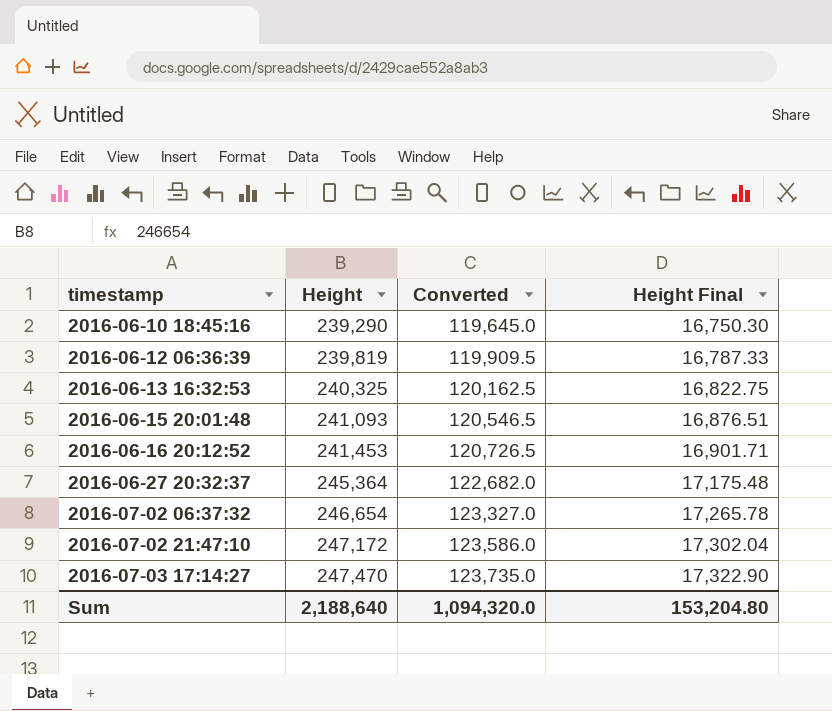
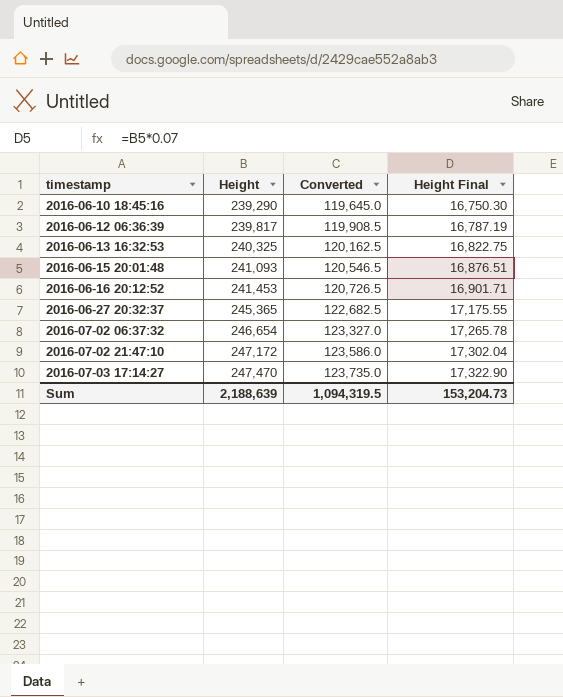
2016-06-12 06:36:39 | Height: 239,819 -> 239,817
2016-06-12 06:36:39 | Converted: 119,909.5 -> 119,908.5
2016-06-12 06:36:39 | Height Final: 16,787.33 -> 16,787.19
2016-06-27 20:32:37 | Height: 245,364 -> 245,365
2016-06-27 20:32:37 | Converted: 122,682.0 -> 122,682.5
2016-06-27 20:32:37 | Height Final: 17,175.48 -> 17,175.55
Sum | Height: 2,188,640 -> 2,188,639
Sum | Converted: 1,094,320.0 -> 1,094,319.5
Sum | Height Final: 153,204.80 -> 153,204.73

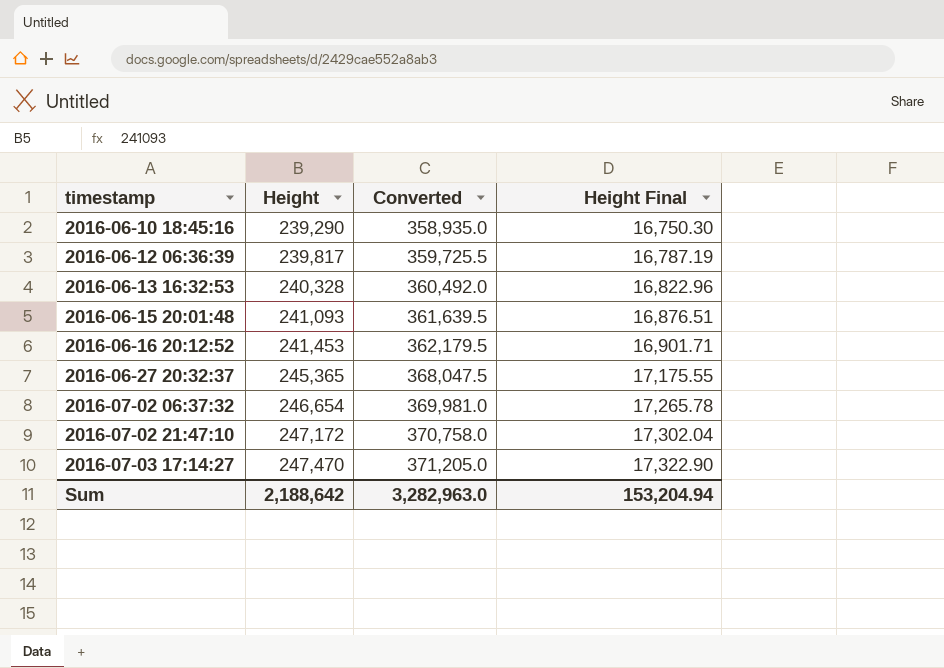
column Converted | formula: [Height] * 0.5 -> [Height] * 1.5
2016-06-13 16:32:53 | Height: 240,325 -> 240,328
2016-06-13 16:32:53 | Height Final: 16,822.75 -> 16,822.96
Sum | Height: 2,188,639 -> 2,188,642
Sum | Converted: 1,094,319.5 -> 3,282,963.0
Sum | Height Final: 153,204.73 -> 153,204.94

